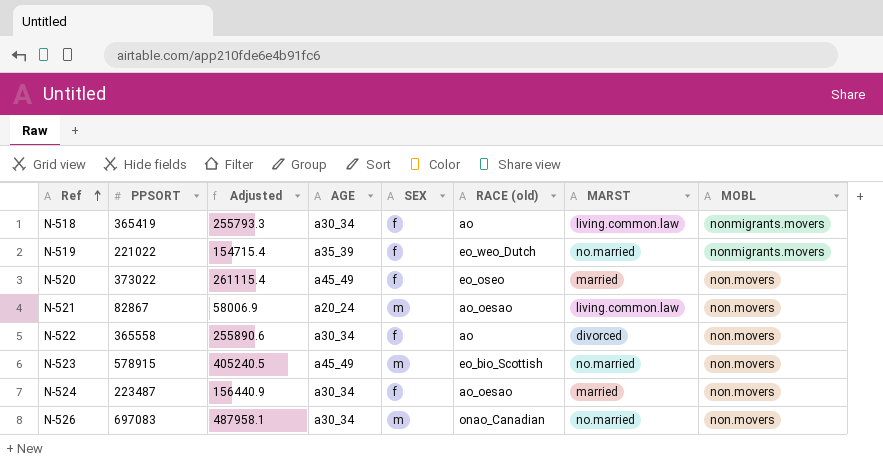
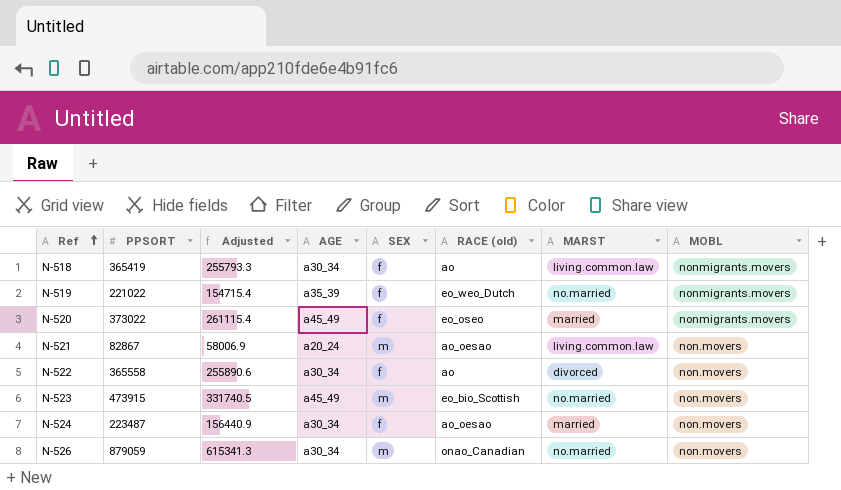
N-520 | MOBL: non.movers -> nonmigrants.movers
N-523 | PPSORT: 578915 -> 473915
N-523 | Adjusted: 405240.5 -> 331740.5
N-526 | PPSORT: 697083 -> 879059
N-526 | Adjusted: 487958.1 -> 615341.3

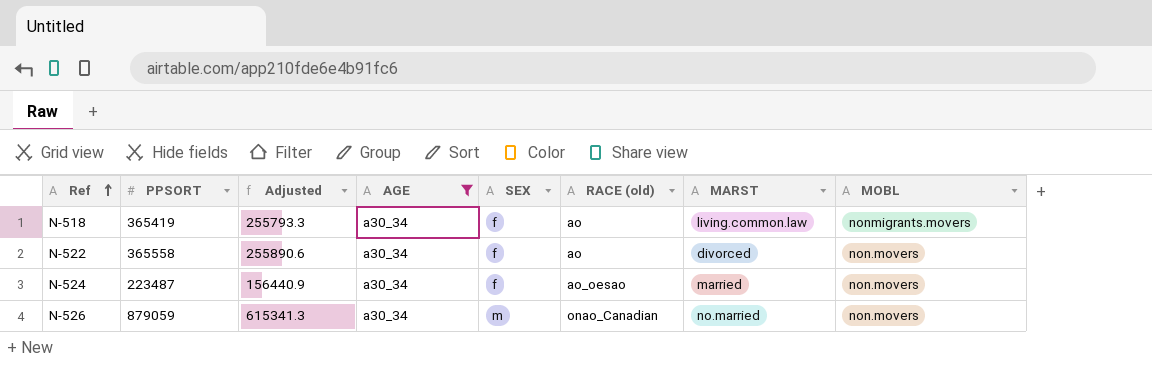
filter: none -> AGE = a30_34

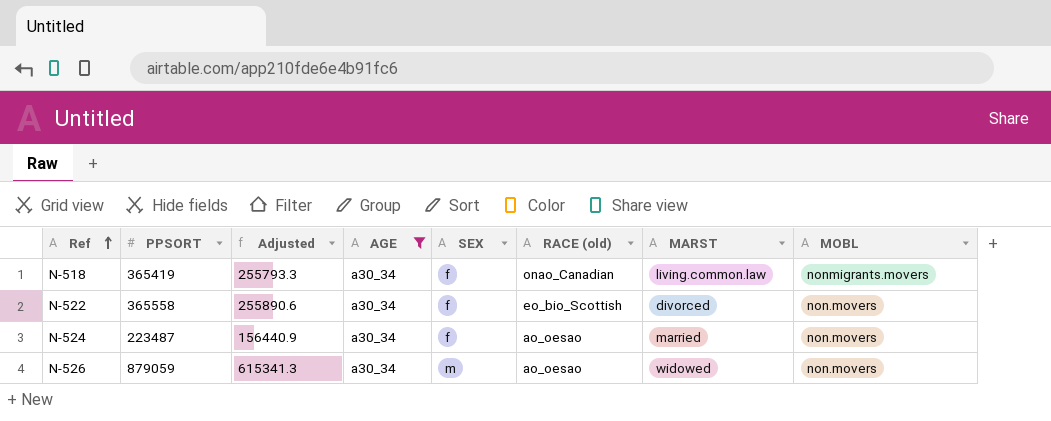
N-518 | RACE (old): ao -> onao_Canadian
N-522 | RACE (old): ao -> eo_bio_Scottish
N-526 | RACE (old): onao_Canadian -> ao_oesao
N-526 | MARST: no.married -> widowed

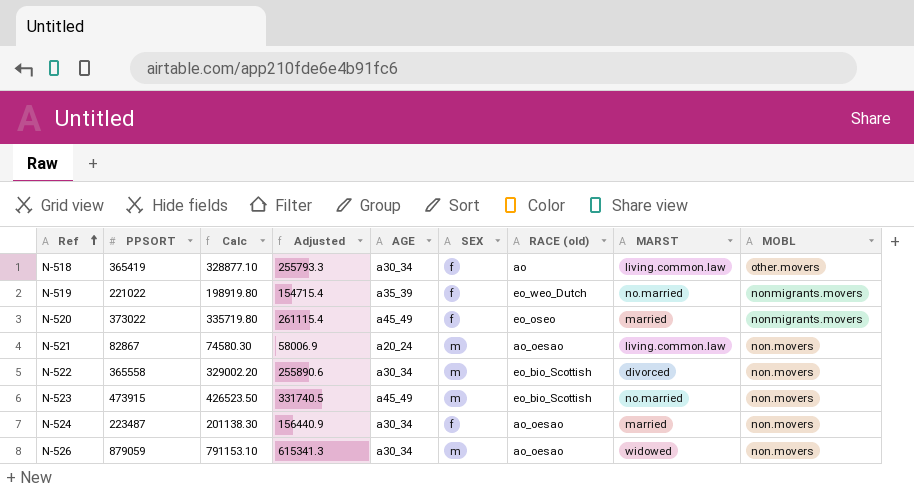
filter: AGE = a30_34 -> none
column Calc | formula: none -> [PPSORT] * 0.9
N-518 | RACE (old): onao_Canadian -> ao
N-518 | MOBL: nonmigrants.movers -> other.movers
N-522 | SEX: f -> m

